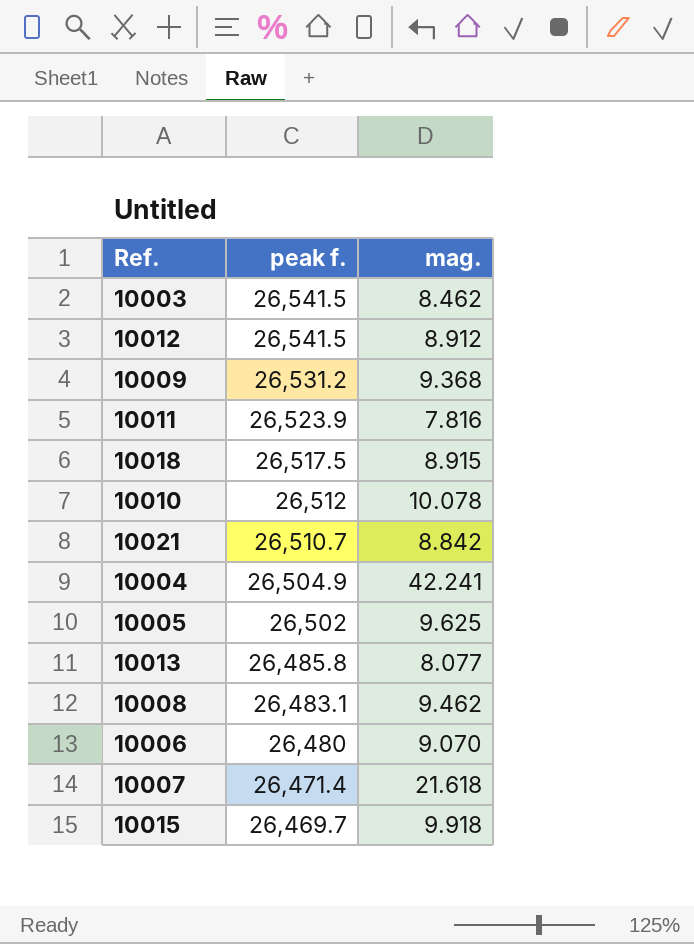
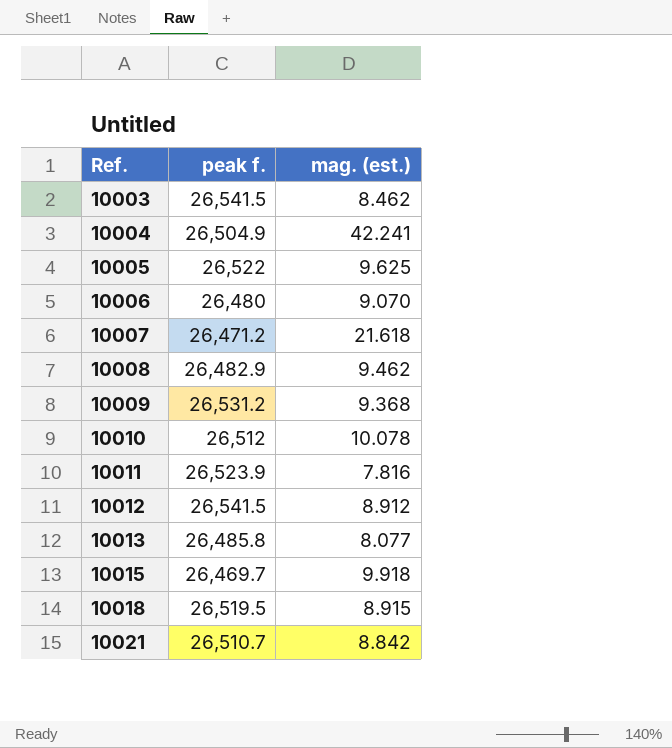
row order: peak f. descending -> Ref. ascending
column name: mag. -> mag. (est.)
10005 | peak f.: 26,502 -> 26,522
10007 | peak f.: 26,471.4 -> 26,471.2
10008 | peak f.: 26,483.1 -> 26,482.9
10018 | peak f.: 26,517.5 -> 26,519.5

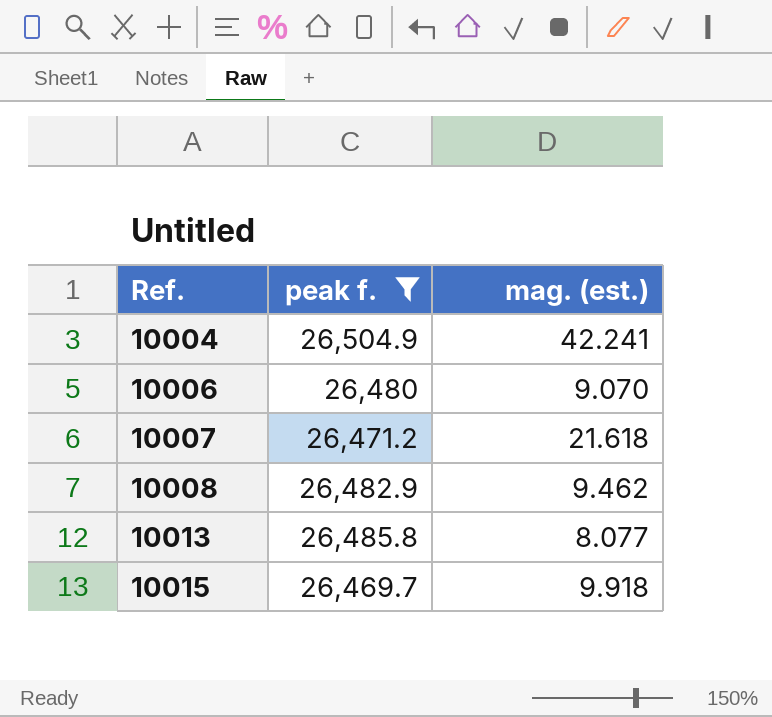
filter: none -> peak f. <= 26,504.9

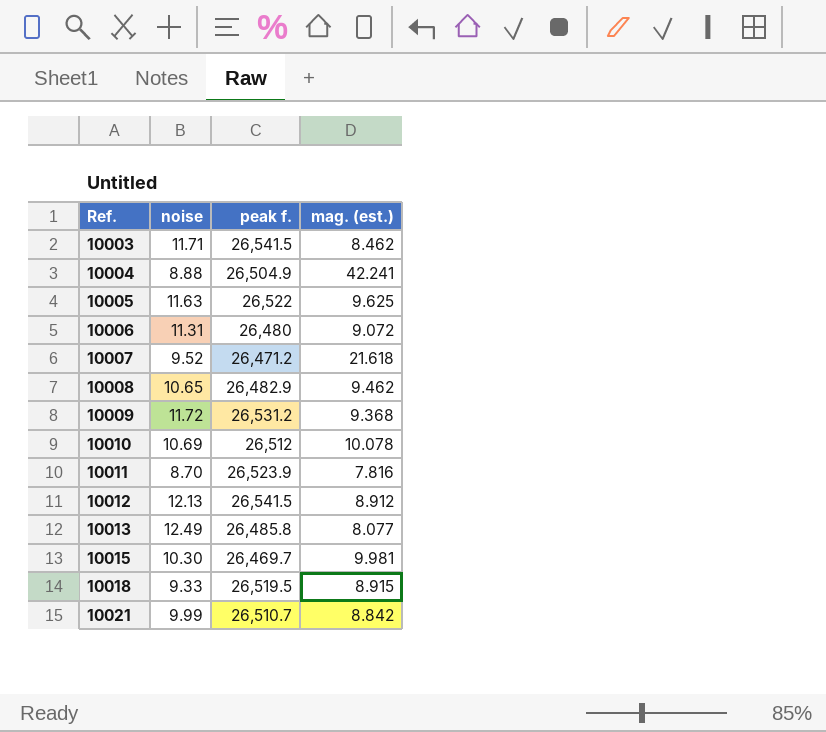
filter: peak f. <= 26,504.9 -> none
column noise | position: none -> 2
10006 | mag. (est.): 9.070 -> 9.072
10015 | mag. (est.): 9.918 -> 9.981

